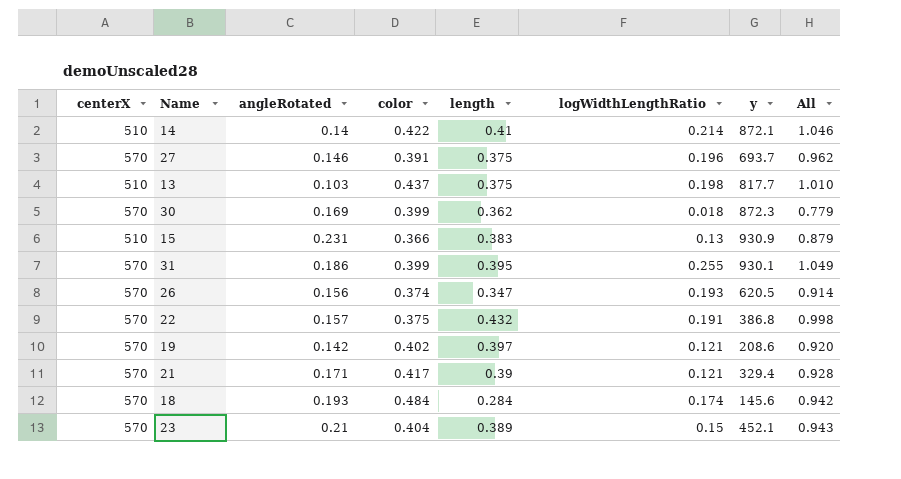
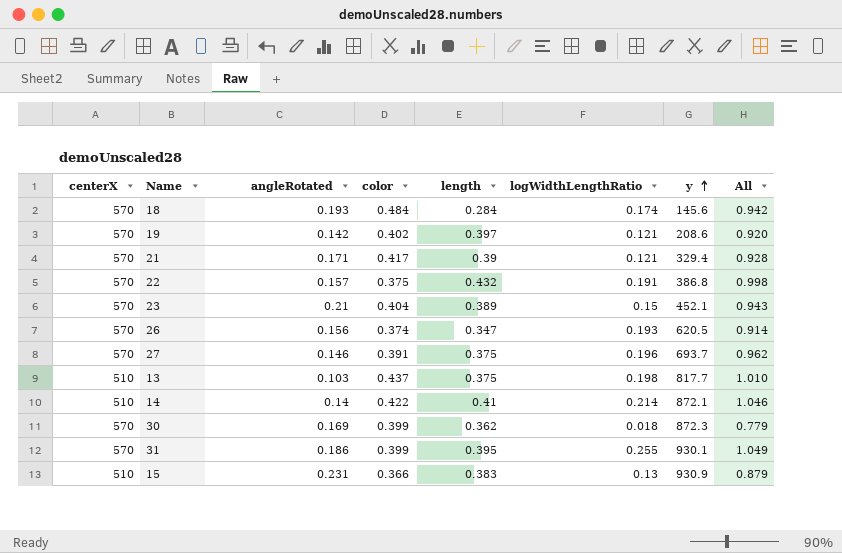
row order: none -> y ascending

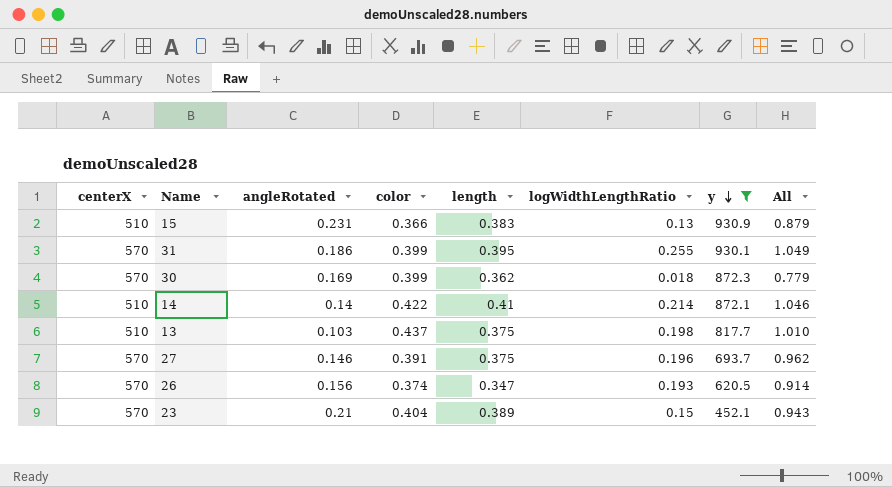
filter: none -> y >= 452.1
row order: y ascending -> y descending

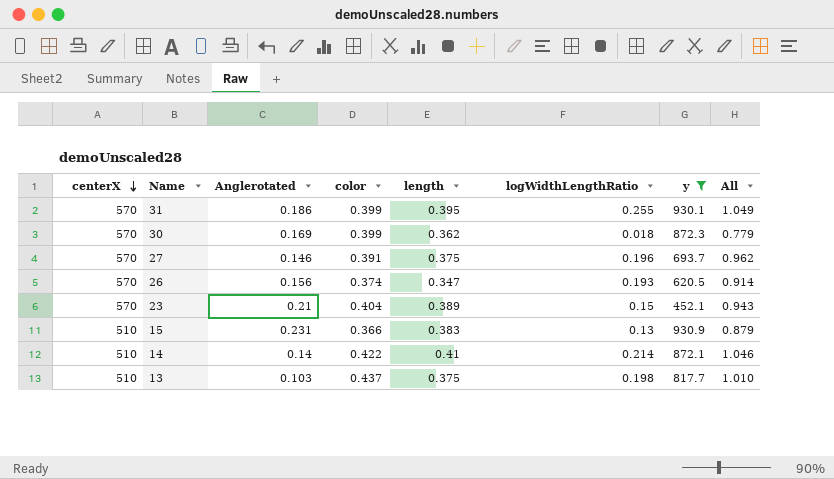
row order: y descending -> centerX descending
column name: angleRotated -> Anglerotated

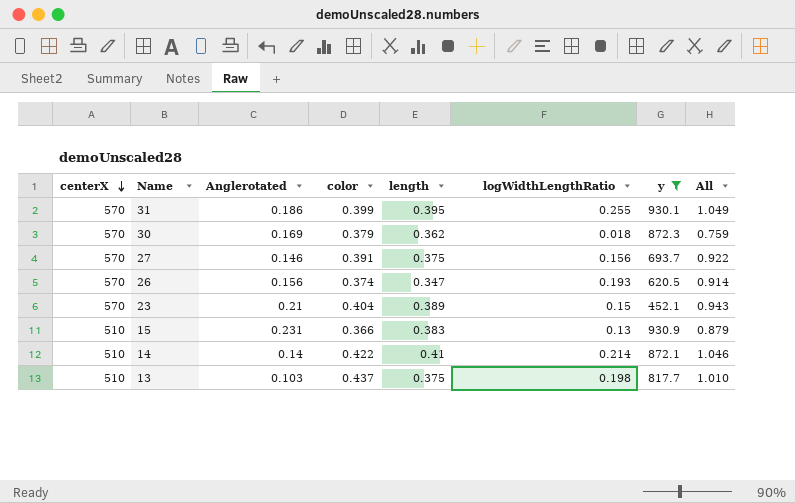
30 | color: 0.399 -> 0.379
30 | All: 0.779 -> 0.759
27 | logWidthLengthRatio: 0.196 -> 0.156
27 | All: 0.962 -> 0.922

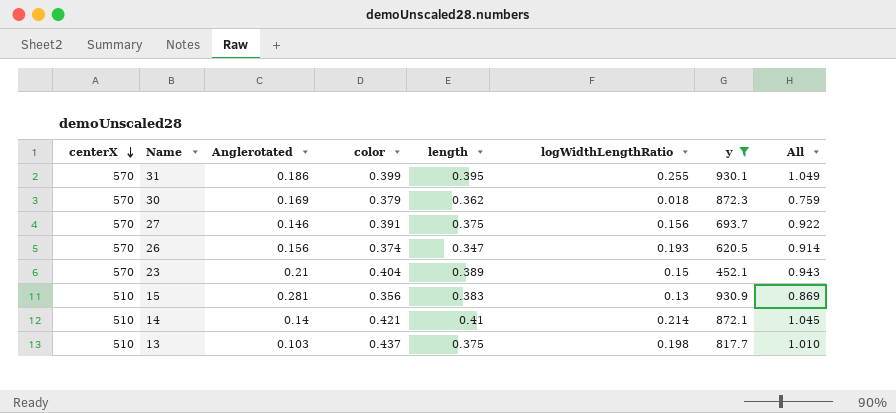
15 | Anglerotated: 0.231 -> 0.281
15 | color: 0.366 -> 0.356
15 | All: 0.879 -> 0.869
14 | color: 0.422 -> 0.421
14 | All: 1.046 -> 1.045

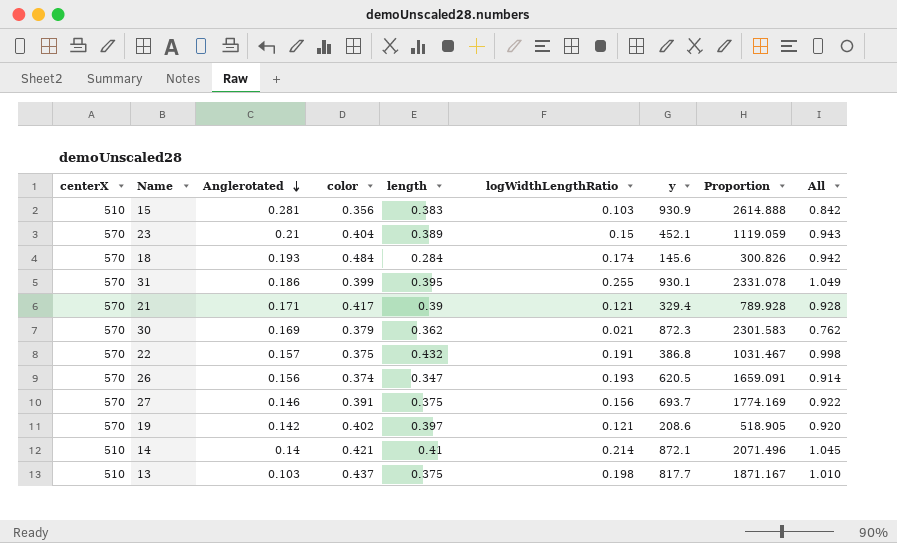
filter: y >= 452.1 -> none
row order: centerX descending -> Anglerotated descending
column Proportion | formula: none -> [y] / [color]
15 | logWidthLengthRatio: 0.13 -> 0.103
15 | All: 0.869 -> 0.842
30 | logWidthLengthRatio: 0.018 -> 0.021
30 | All: 0.759 -> 0.762

